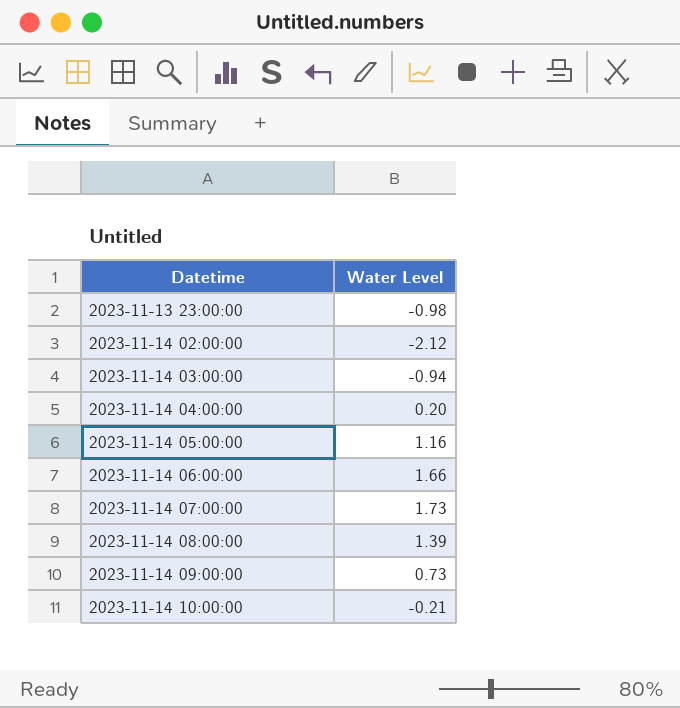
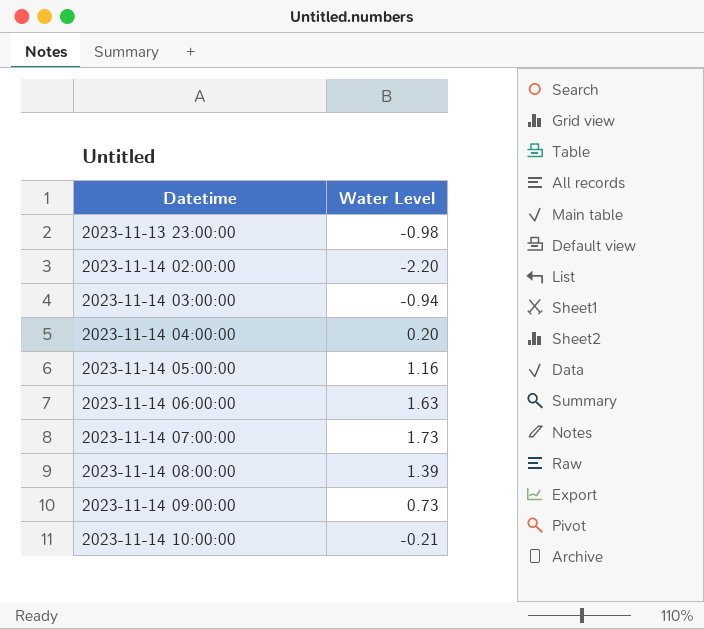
2023-11-14 02:00:00 | Water Level: -2.12 -> -2.20
2023-11-14 06:00:00 | Water Level: 1.66 -> 1.63

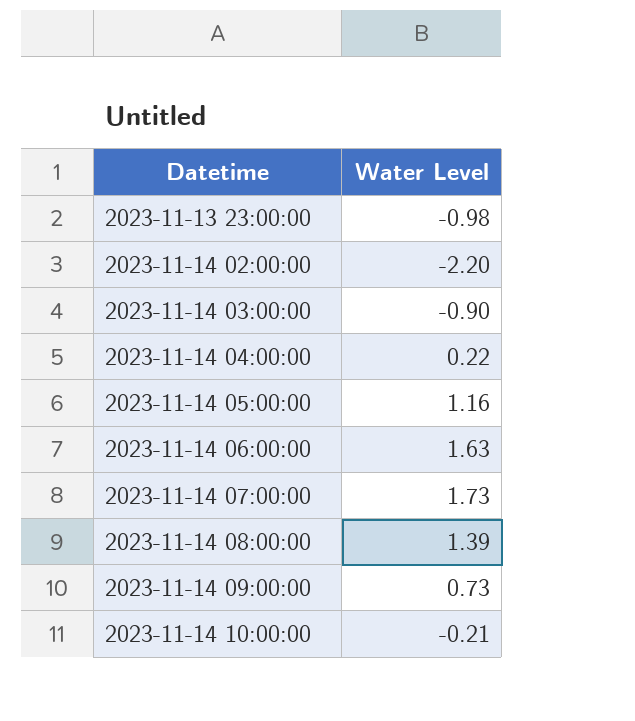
2023-11-14 03:00:00 | Water Level: -0.94 -> -0.90
2023-11-14 04:00:00 | Water Level: 0.20 -> 0.22

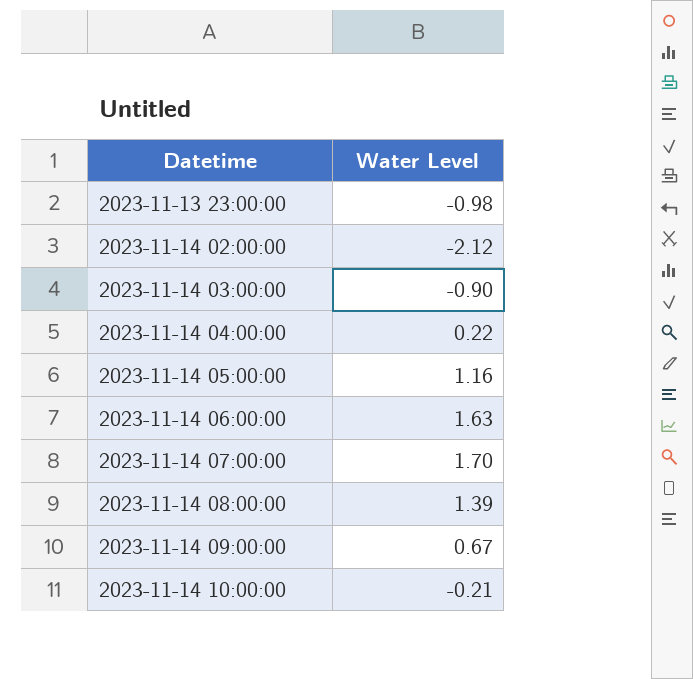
2023-11-14 02:00:00 | Water Level: -2.20 -> -2.12
2023-11-14 07:00:00 | Water Level: 1.73 -> 1.70
2023-11-14 09:00:00 | Water Level: 0.73 -> 0.67

